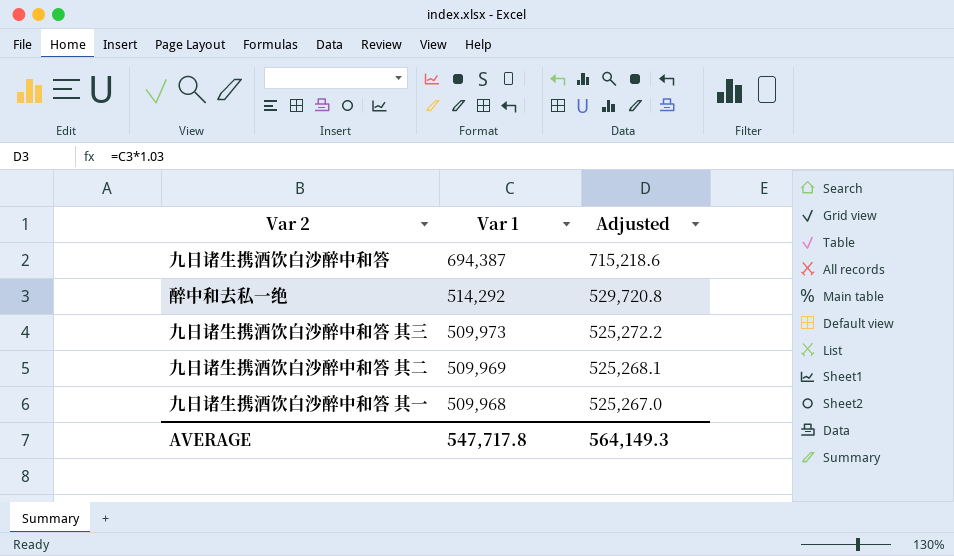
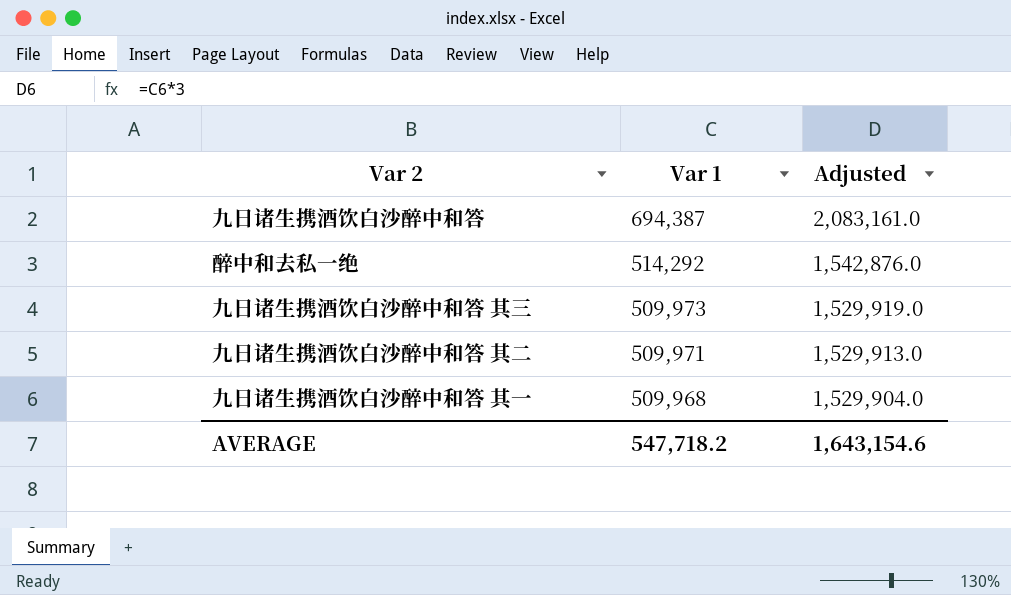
column Adjusted | formula: [Var 1] * 1.03 -> [Var 1] * 3
九日诸生携酒饮白沙醉中和答 其二 | Var 1: 509,969 -> 509,971
AVERAGE | Var 1: 547,717.8 -> 547,718.2
AVERAGE | Adjusted: 564,149.3 -> 1,643,154.6

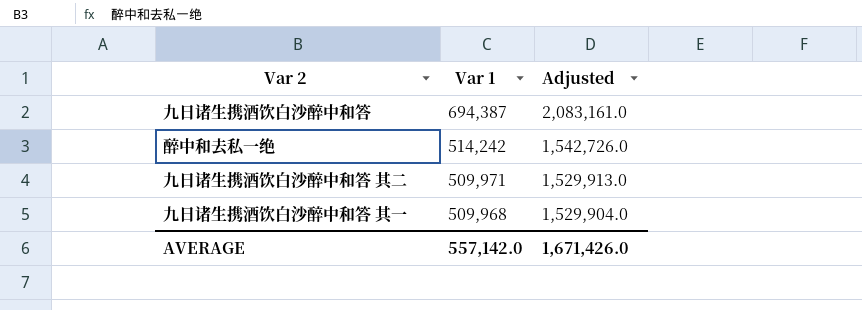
row 九日诸生携酒饮白沙醉中和答 其三: 509,973 | 1,529,919.0 -> none
醉中和去私一绝 | Var 1: 514,292 -> 514,242
醉中和去私一绝 | Adjusted: 1,542,876.0 -> 1,542,726.0
AVERAGE | Var 1: 547,718.2 -> 557,142.0
AVERAGE | Adjusted: 1,643,154.6 -> 1,671,426.0

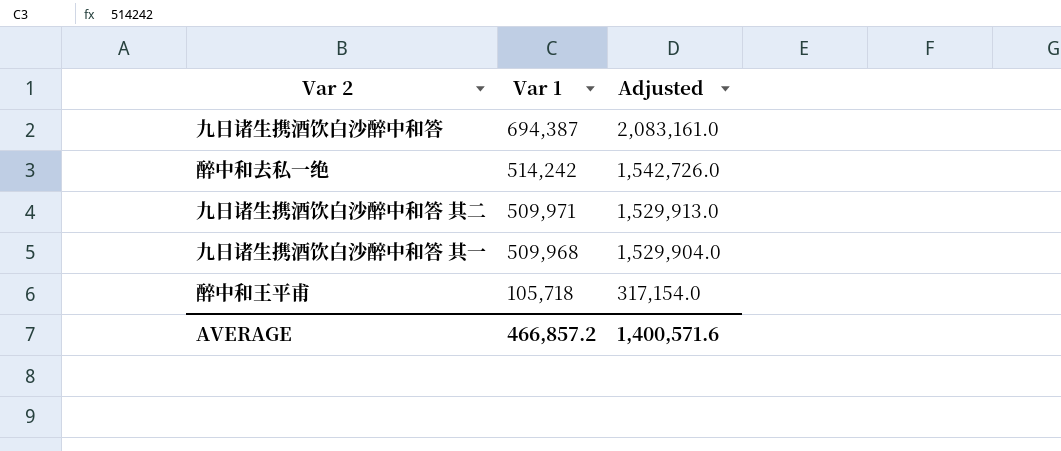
row 醉中和王平甫: none -> 105,718 | 317,154.0
AVERAGE | Var 1: 557,142.0 -> 466,857.2
AVERAGE | Adjusted: 1,671,426.0 -> 1,400,571.6

